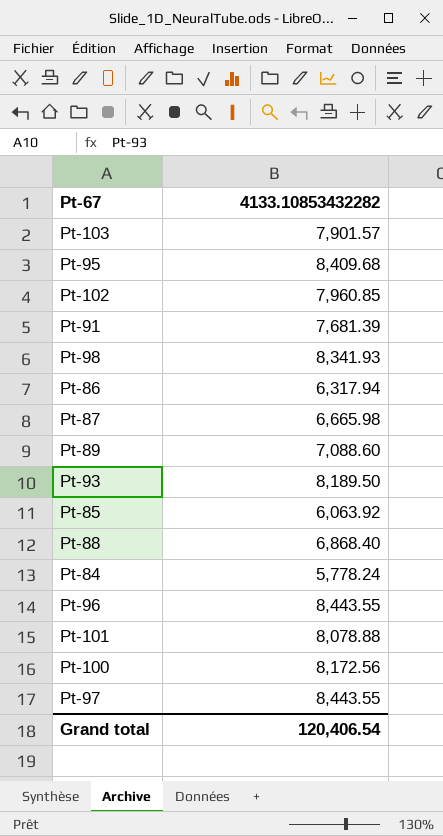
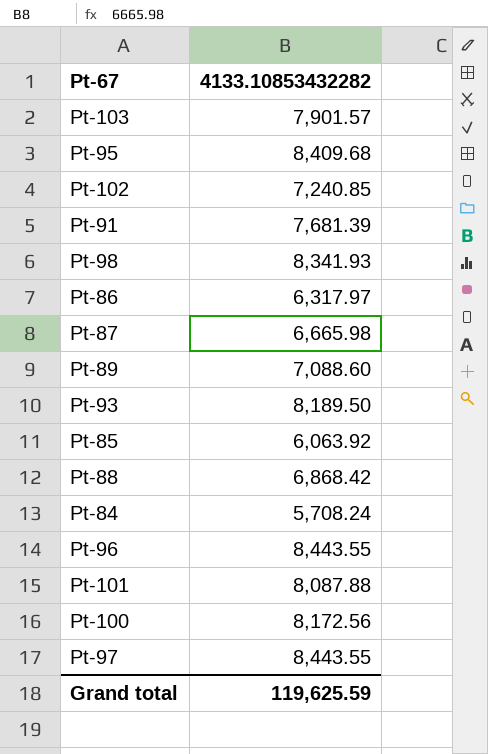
Pt-102 | 4133.10853432282: 7,960.85 -> 7,240.85
Pt-86 | 4133.10853432282: 6,317.94 -> 6,317.97
Pt-88 | 4133.10853432282: 6,868.40 -> 6,868.42
Pt-84 | 4133.10853432282: 5,778.24 -> 5,708.24
Pt-101 | 4133.10853432282: 8,078.88 -> 8,087.88
Grand total | 4133.10853432282: 120,406.54 -> 119,625.59

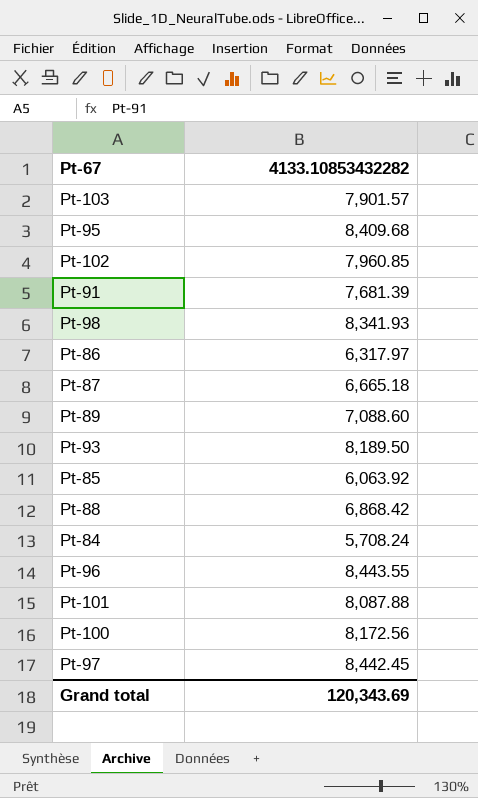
Pt-102 | 4133.10853432282: 7,240.85 -> 7,960.85
Pt-87 | 4133.10853432282: 6,665.98 -> 6,665.18
Pt-97 | 4133.10853432282: 8,443.55 -> 8,442.45
Grand total | 4133.10853432282: 119,625.59 -> 120,343.69

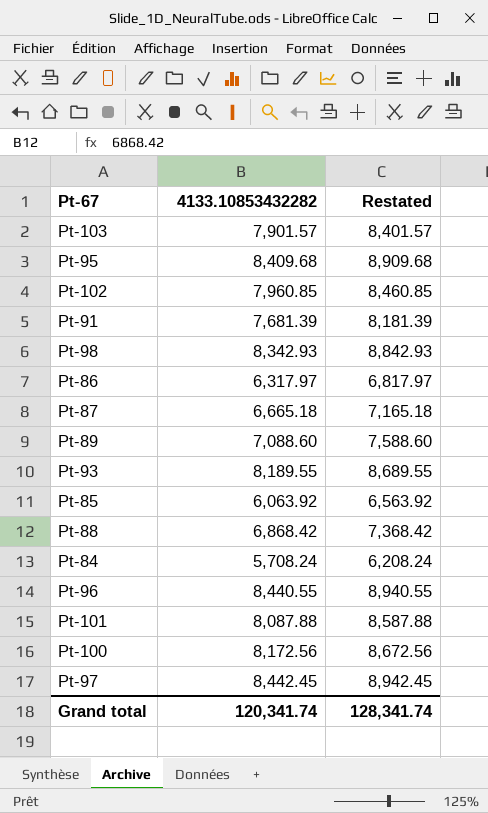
column Restated | formula: none -> [4133.10853432282] + 500
Pt-98 | 4133.10853432282: 8,341.93 -> 8,342.93
Pt-93 | 4133.10853432282: 8,189.50 -> 8,189.55
Pt-96 | 4133.10853432282: 8,443.55 -> 8,440.55
Grand total | 4133.10853432282: 120,343.69 -> 120,341.74

